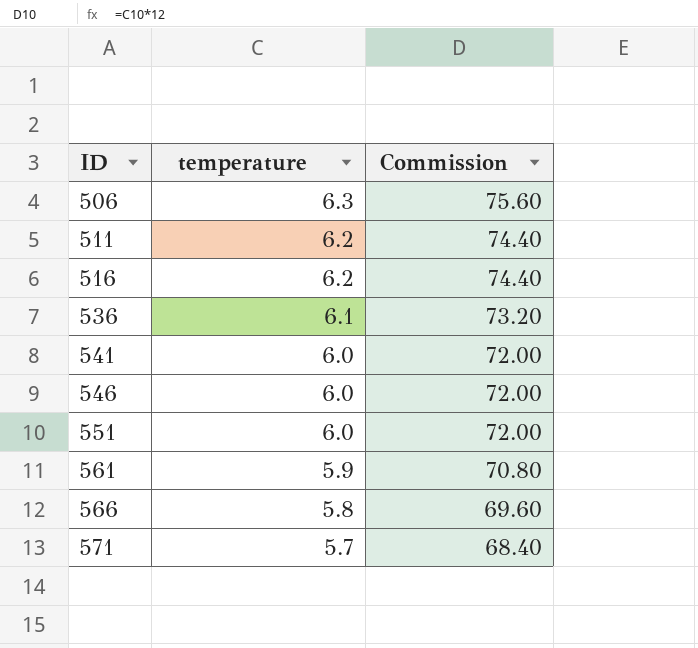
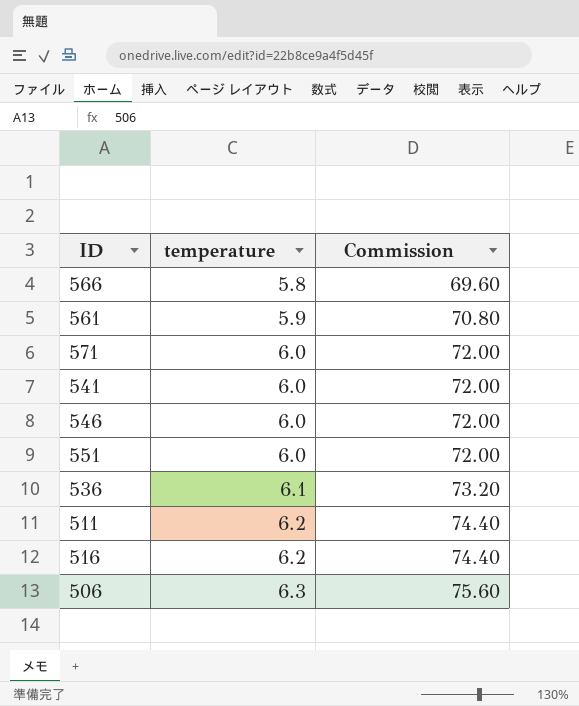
row order: ID ascending -> temperature ascending
571 | temperature: 5.7 -> 6.0
571 | Commission: 68.40 -> 72.00

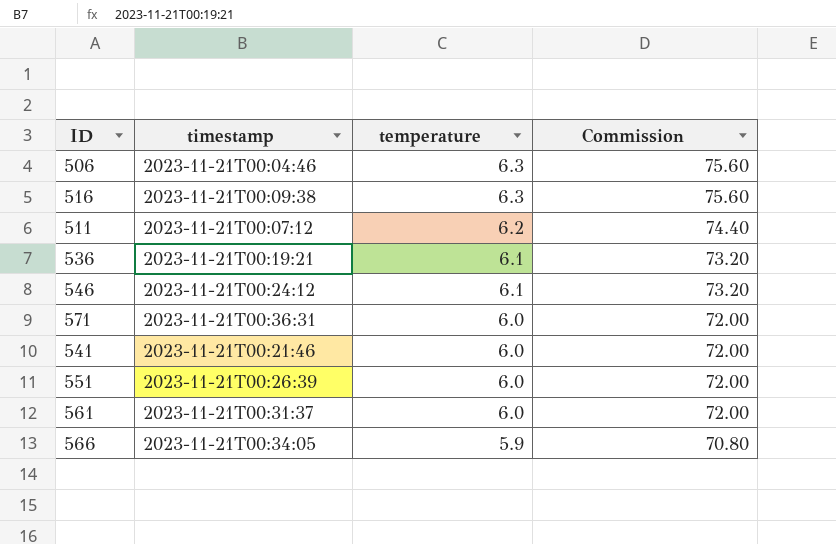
row order: temperature ascending -> temperature descending
column timestamp | position: none -> 2
516 | temperature: 6.2 -> 6.3
516 | Commission: 74.40 -> 75.60
546 | temperature: 6.0 -> 6.1
546 | Commission: 72.00 -> 73.20
561 | temperature: 5.9 -> 6.0
561 | Commission: 70.80 -> 72.00
566 | temperature: 5.8 -> 5.9
566 | Commission: 69.60 -> 70.80

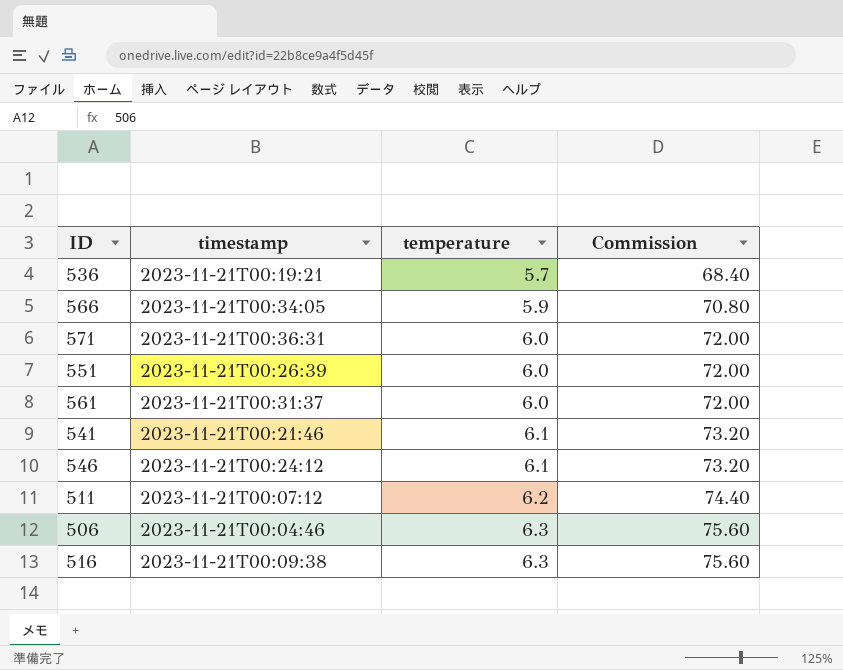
row order: temperature descending -> temperature ascending
536 | temperature: 6.1 -> 5.7
536 | Commission: 73.20 -> 68.40
541 | temperature: 6.0 -> 6.1
541 | Commission: 72.00 -> 73.20

